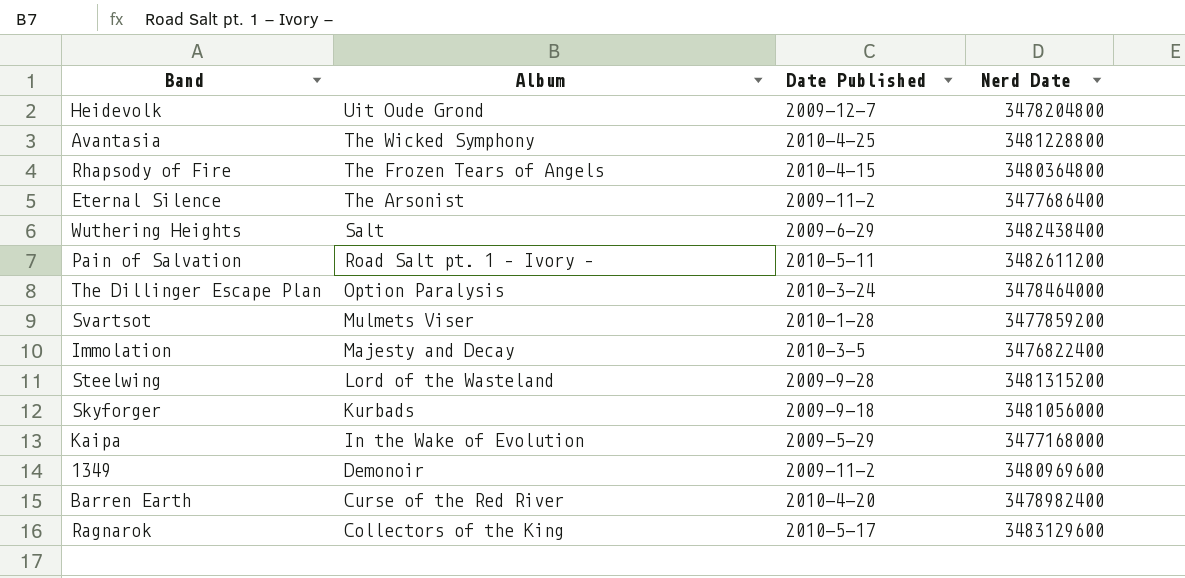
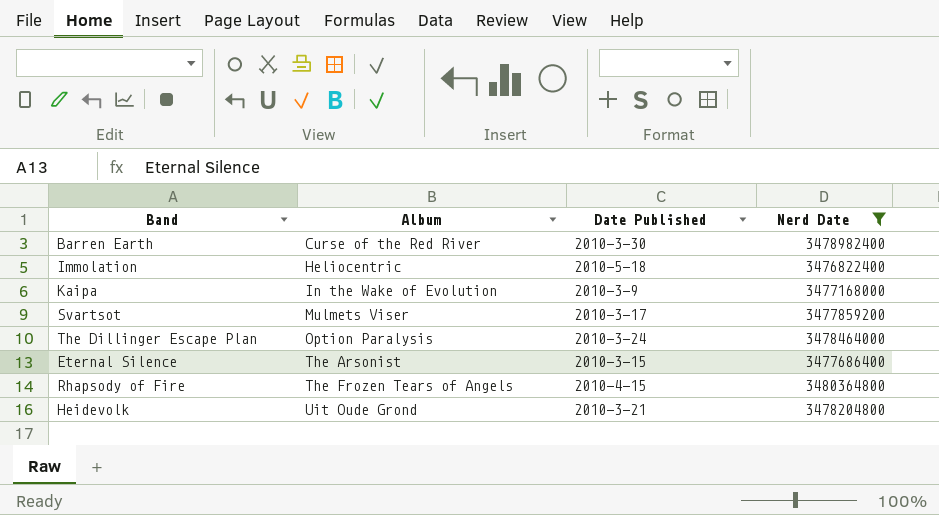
filter: none -> Nerd Date <= 3480364800
row order: Album descending -> Album ascending
Barren Earth | Date Published: 2010-4-20 -> 2010-3-30
Immolation | Album: Majesty and Decay -> Heliocentric
Immolation | Date Published: 2010-3-5 -> 2010-5-18
Kaipa | Date Published: 2009-5-29 -> 2010-3-9
Svartsot | Date Published: 2010-1-28 -> 2010-3-17
Eternal Silence | Date Published: 2009-11-2 -> 2010-3-15
Heidevolk | Date Published: 2009-12-7 -> 2010-3-21

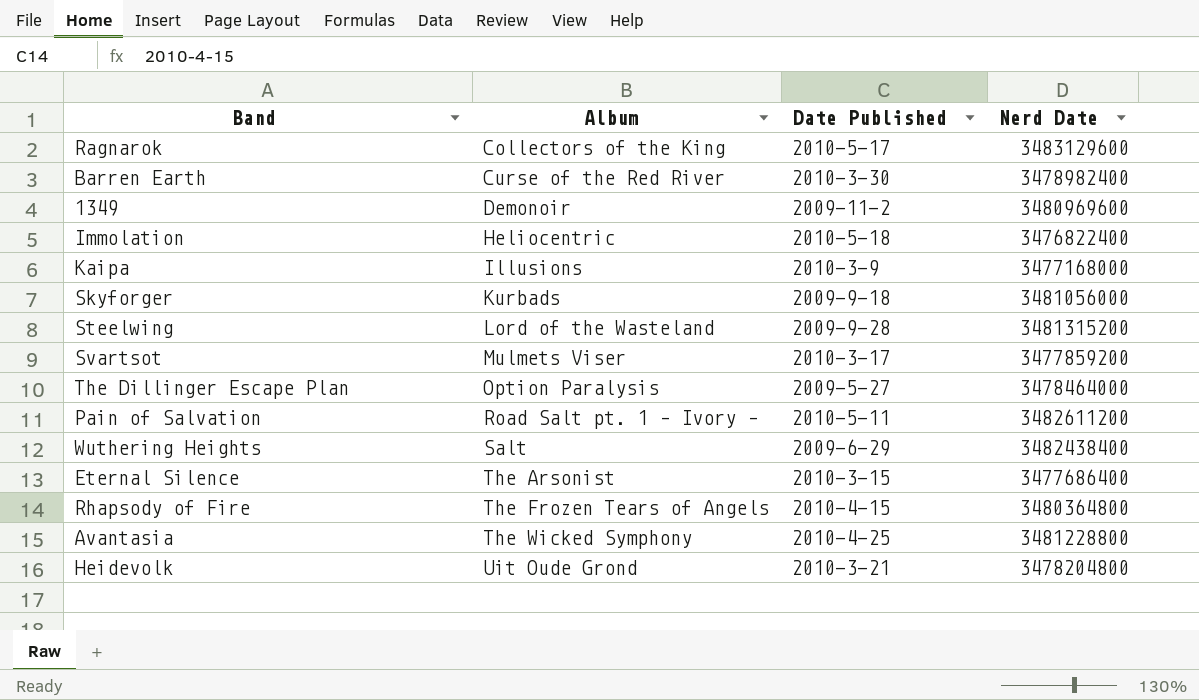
filter: Nerd Date <= 3480364800 -> none
Kaipa | Album: In the Wake of Evolution -> Illusions
The Dillinger Escape Plan | Date Published: 2010-3-24 -> 2009-5-27

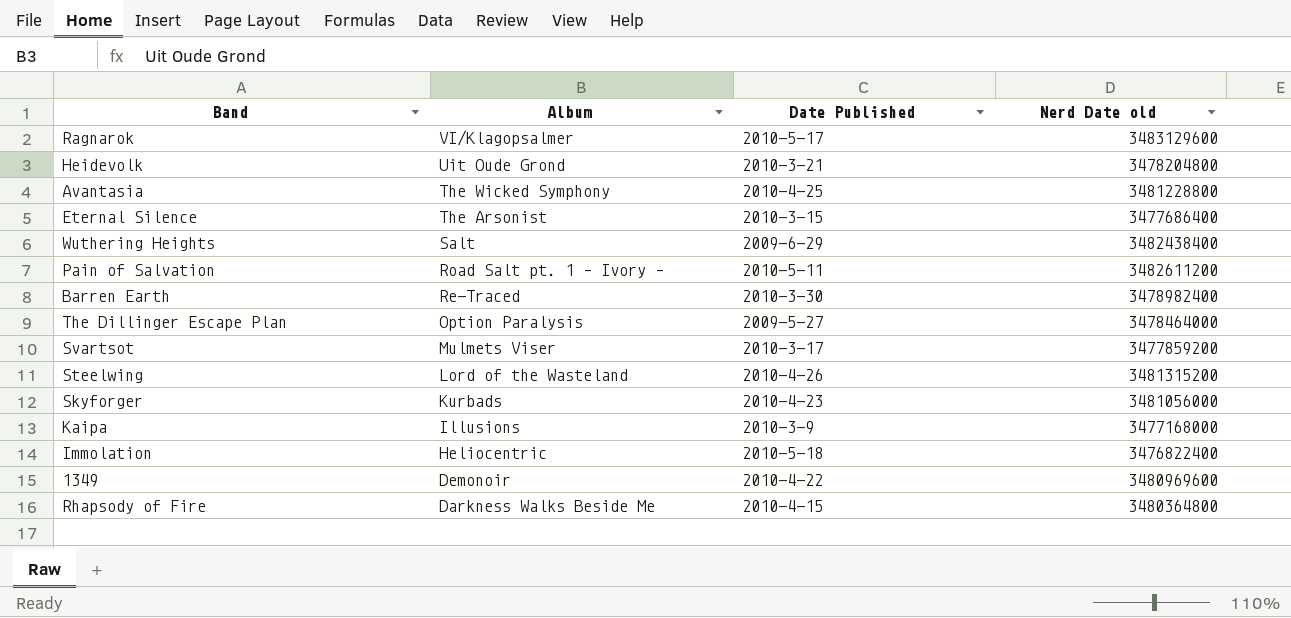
row order: Album ascending -> Album descending
column name: Nerd Date -> Nerd Date old
Ragnarok | Album: Collectors of the King -> VI/Klagopsalmer
Barren Earth | Album: Curse of the Red River -> Re-Traced
Steelwing | Date Published: 2009-9-28 -> 2010-4-26
Skyforger | Date Published: 2009-9-18 -> 2010-4-23
1349 | Date Published: 2009-11-2 -> 2010-4-22
Rhapsody of Fire | Album: The Frozen Tears of Angels -> Darkness Walks Beside Me

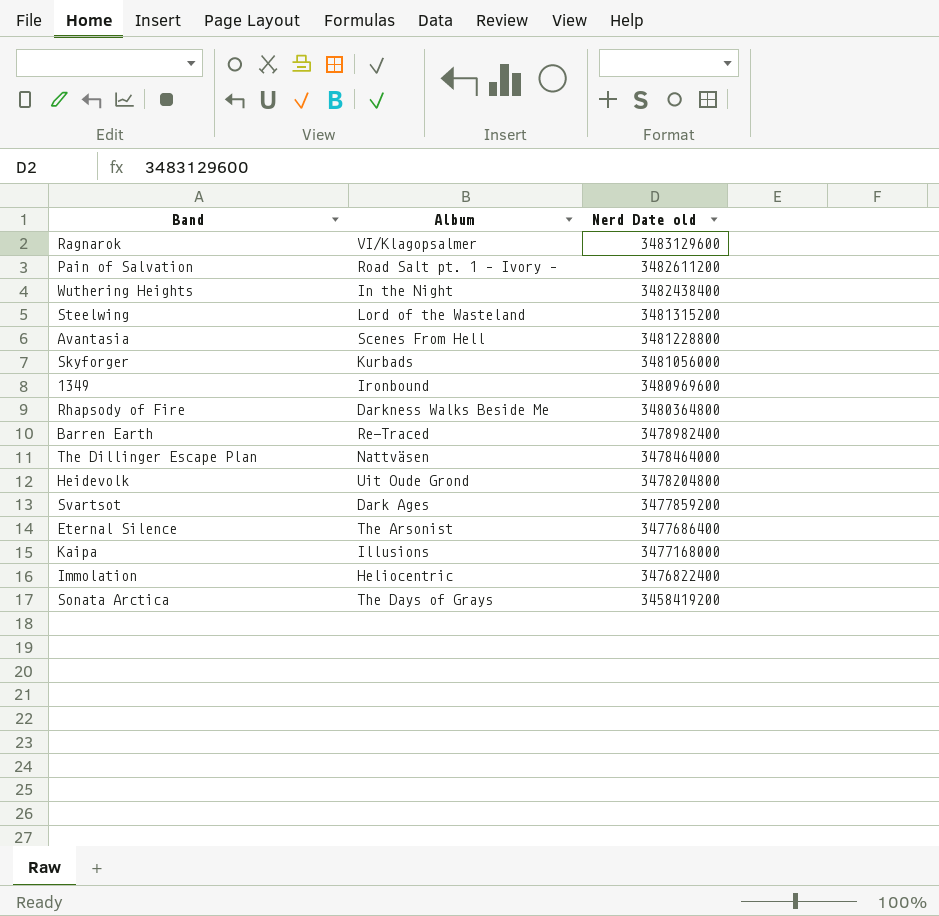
row order: Album descending -> Nerd Date old descending
column Date Published | position: 3 -> none
Wuthering Heights | Album: Salt -> In the Night
Avantasia | Album: The Wicked Symphony -> Scenes From Hell
1349 | Album: Demonoir -> Ironbound
The Dillinger Escape Plan | Album: Option Paralysis -> Nattväsen
Svartsot | Album: Mulmets Viser -> Dark Ages
row Sonata Arctica: none -> The Days of Grays | 3458419200

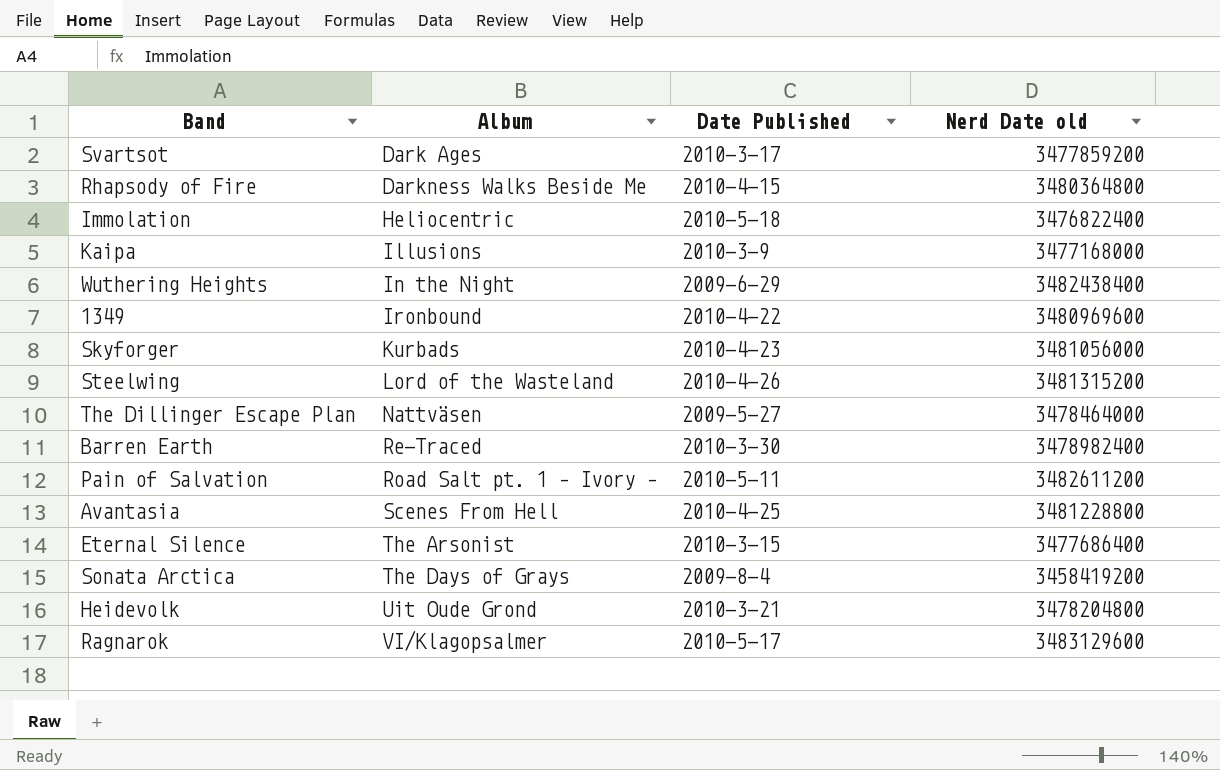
row order: Nerd Date old descending -> Album ascending
column Date Published | position: none -> 3

